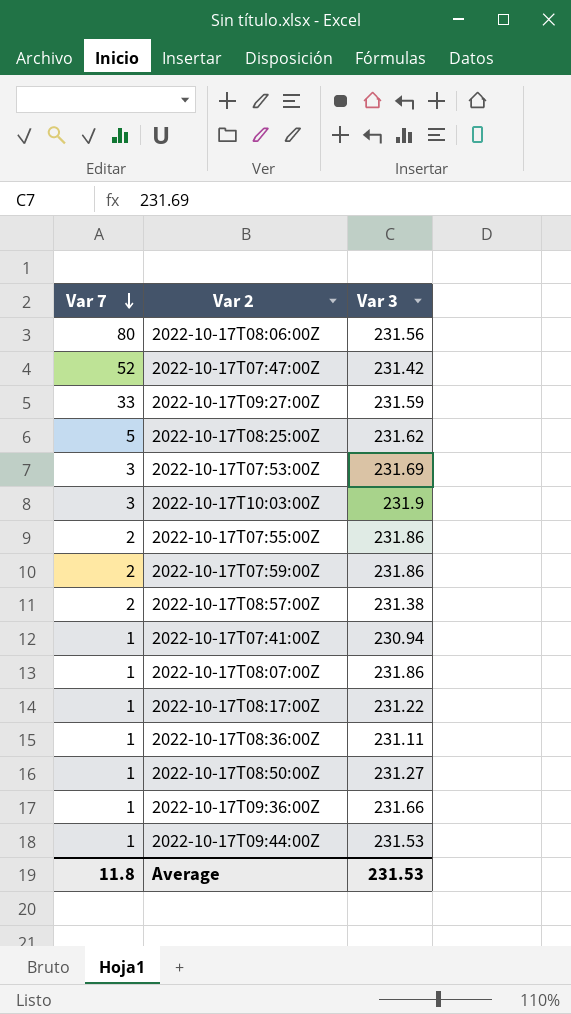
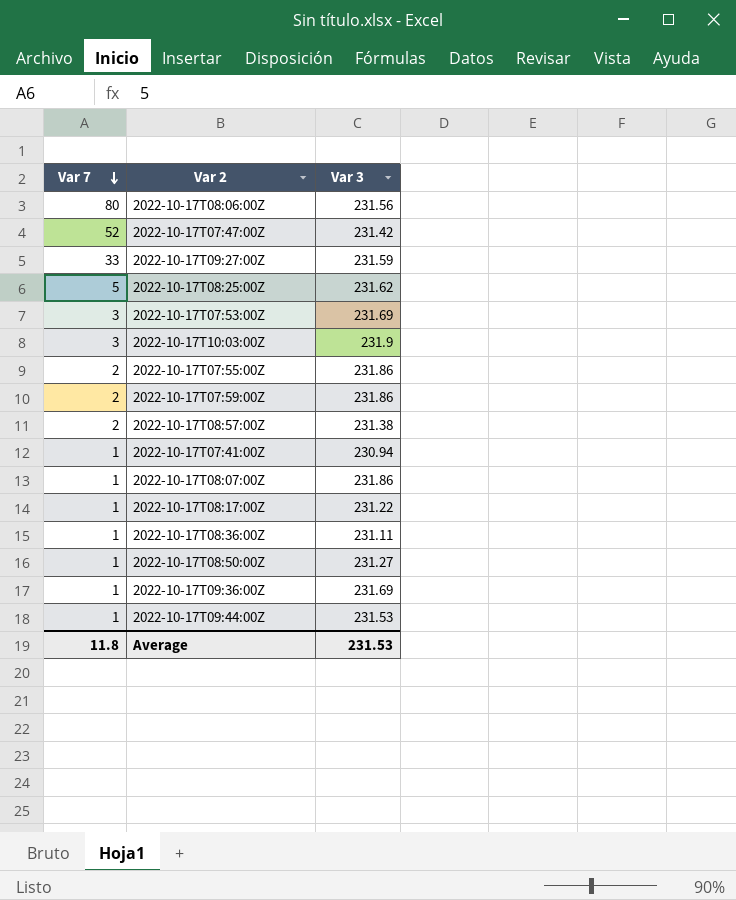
2022-10-17T09:36:00Z | Var 3: 231.66 -> 231.69

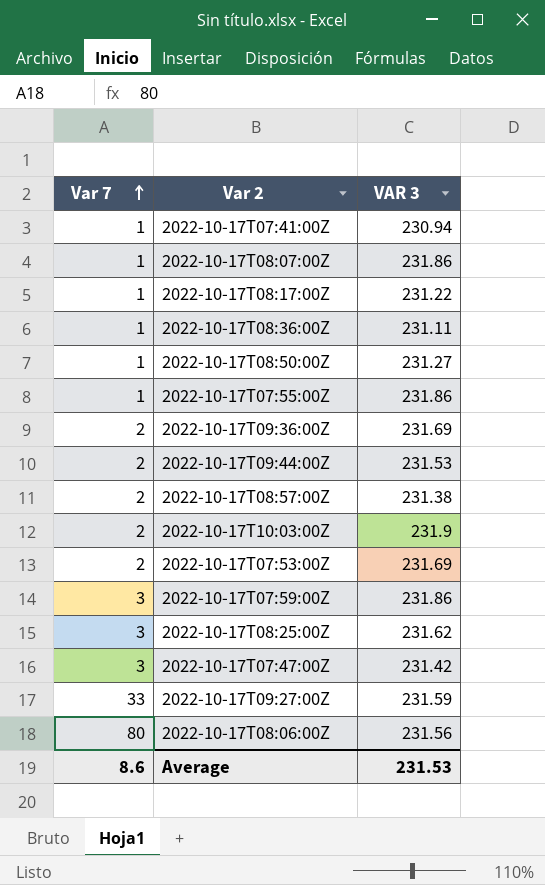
row order: Var 7 descending -> Var 7 ascending
column name: Var 3 -> VAR 3
2022-10-17T07:55:00Z | Var 7: 2 -> 1
2022-10-17T09:36:00Z | Var 7: 1 -> 2
2022-10-17T09:44:00Z | Var 7: 1 -> 2
2022-10-17T10:03:00Z | Var 7: 3 -> 2
2022-10-17T07:53:00Z | Var 7: 3 -> 2
2022-10-17T07:59:00Z | Var 7: 2 -> 3
2022-10-17T08:25:00Z | Var 7: 5 -> 3
2022-10-17T07:47:00Z | Var 7: 52 -> 3
Average | Var 7: 11.8 -> 8.6

